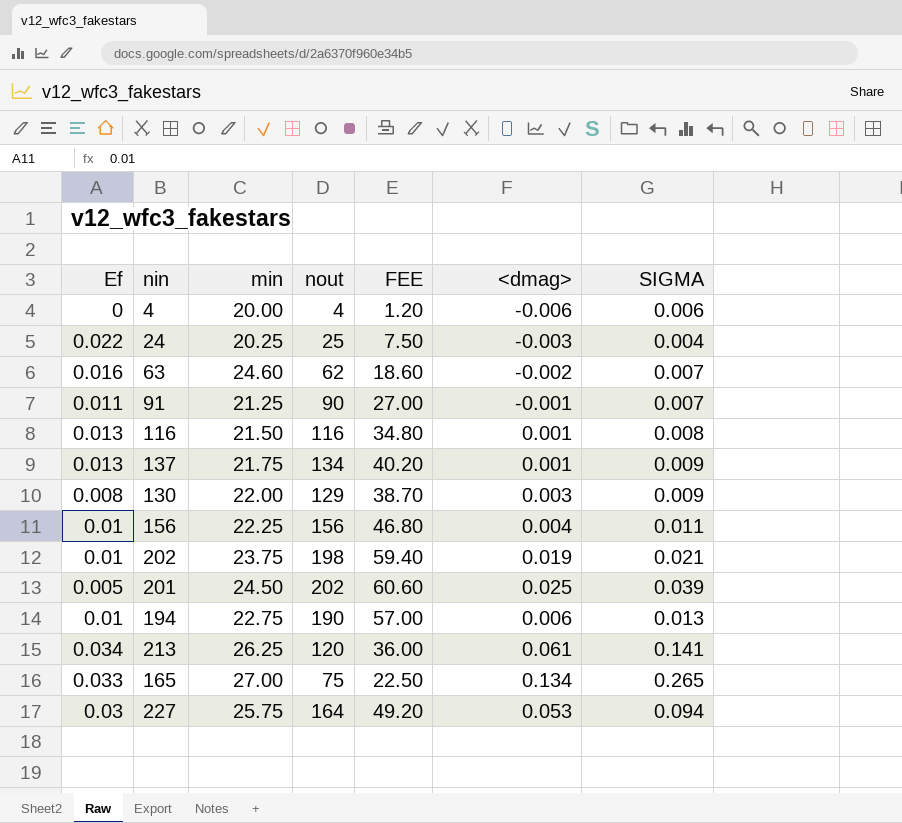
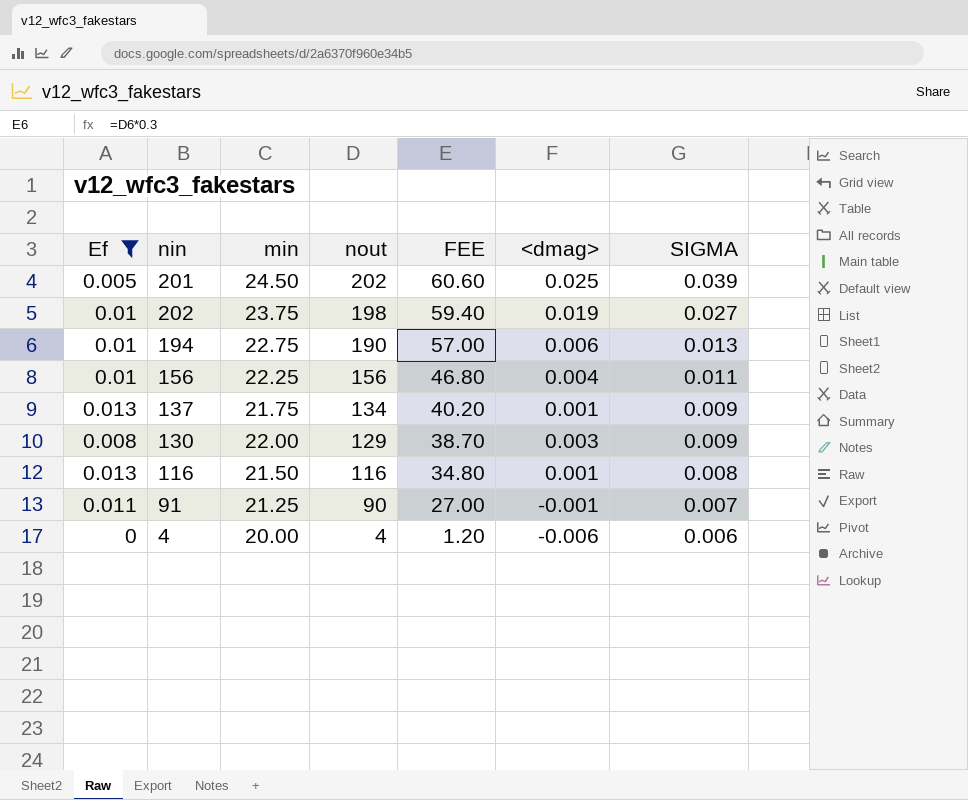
filter: none -> Ef <= 0.013
row order: none -> nout descending
202 | SIGMA: 0.021 -> 0.027

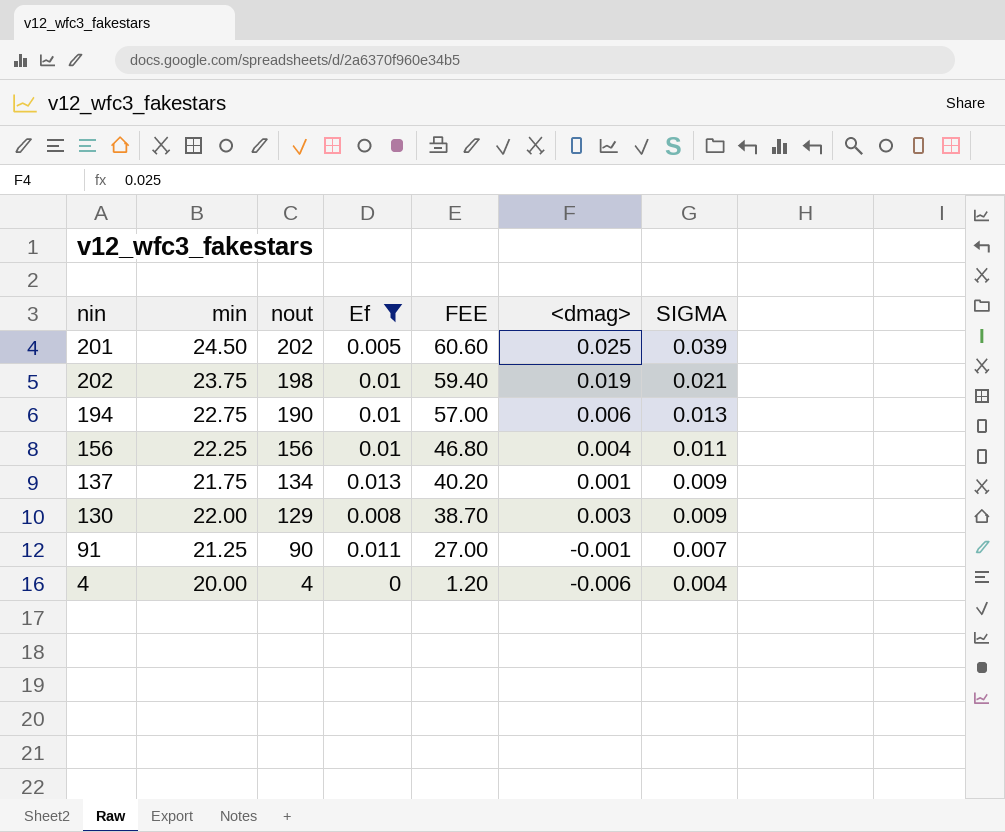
column Ef | position: 1 -> 4
row 116: 0.013 | 21.50 | 116 | 34.80 | 0.001 | 0.008 -> none
202 | SIGMA: 0.027 -> 0.021
4 | SIGMA: 0.006 -> 0.004

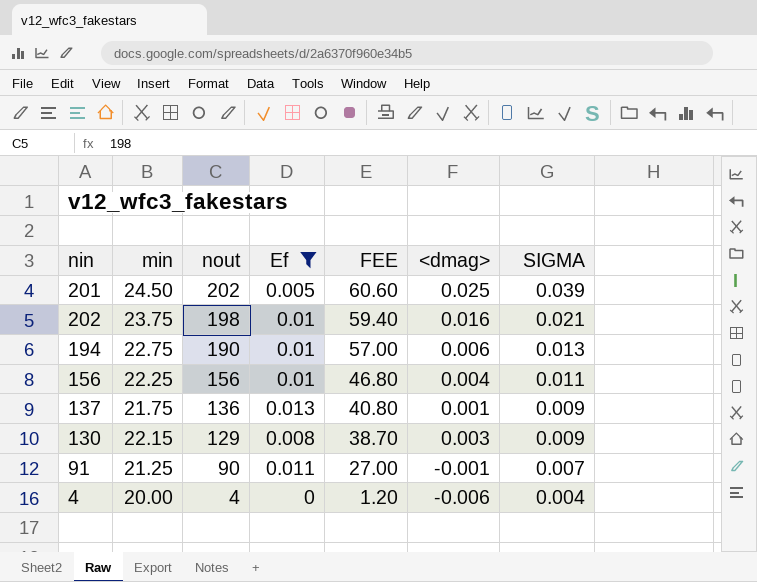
202 | <dmag>: 0.019 -> 0.016
137 | nout: 134 -> 136
137 | FEE: 40.20 -> 40.80
130 | min: 22.00 -> 22.15

